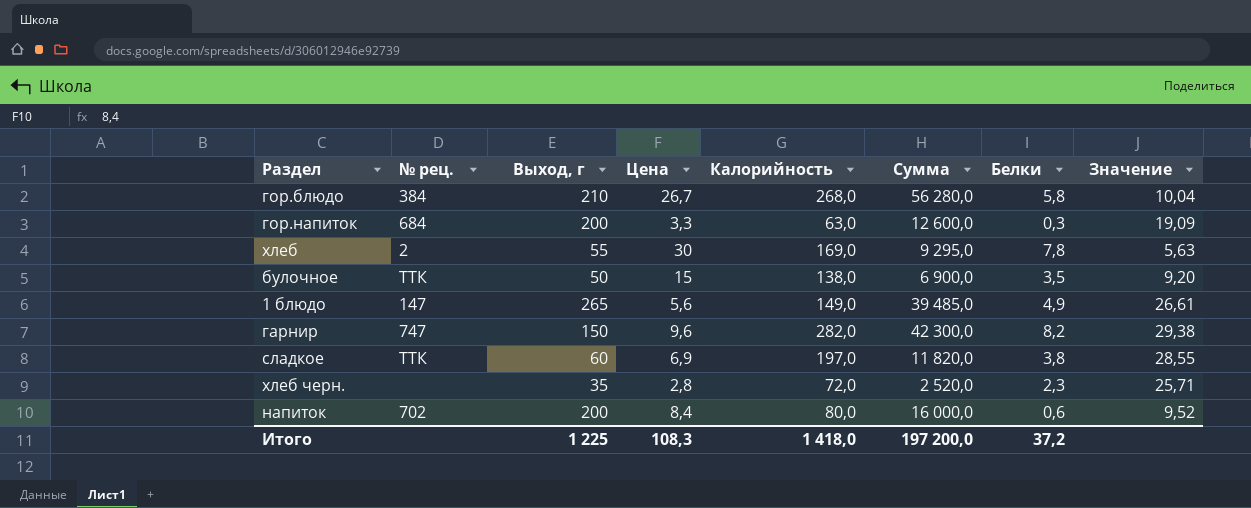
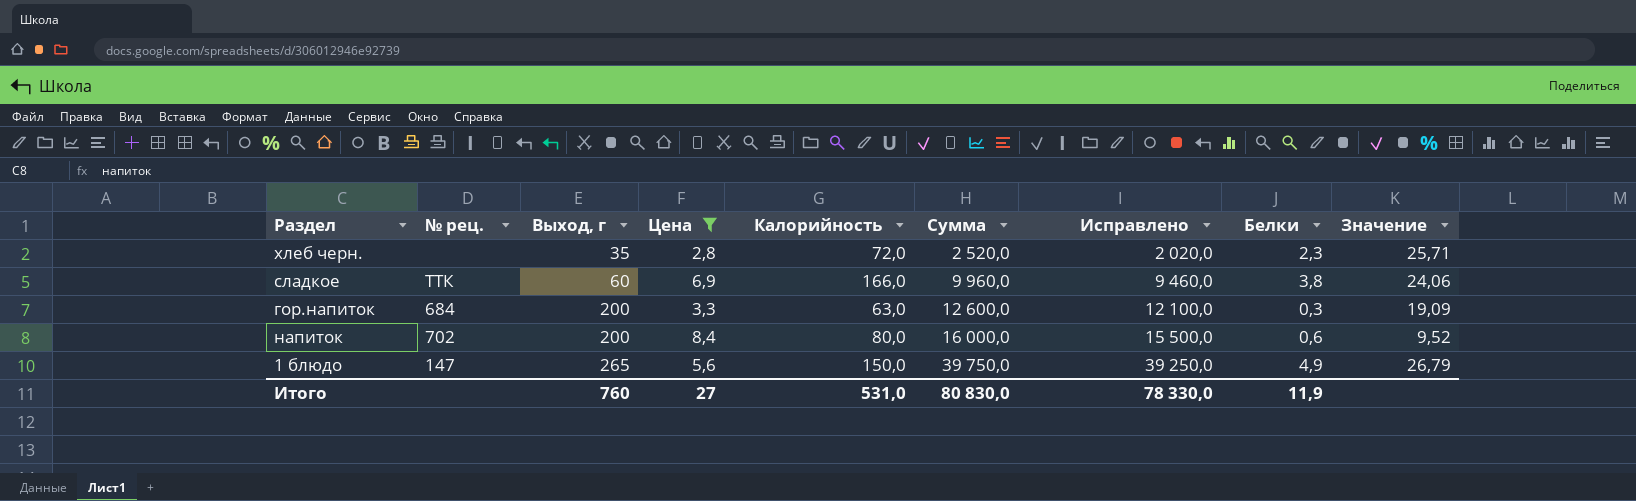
filter: none -> Цена <= 8,4
row order: none -> Выход, г ascending
column Исправлено | formula: none -> [Сумма] - 500
сладкое | Калорийность: 197,0 -> 166,0
сладкое | Сумма: 11 820,0 -> 9 960,0
сладкое | Значение: 28,55 -> 24,06
1 блюдо | Калорийность: 149,0 -> 150,0
1 блюдо | Сумма: 39 485,0 -> 39 750,0
1 блюдо | Значение: 26,61 -> 26,79
Итого | Выход, г: 1 225 -> 760
Итого | Цена: 108,3 -> 27
Итого | Калорийность: 1 418,0 -> 531,0
Итого | Сумма: 197 200,0 -> 80 830,0
Итого | Белки: 37,2 -> 11,9

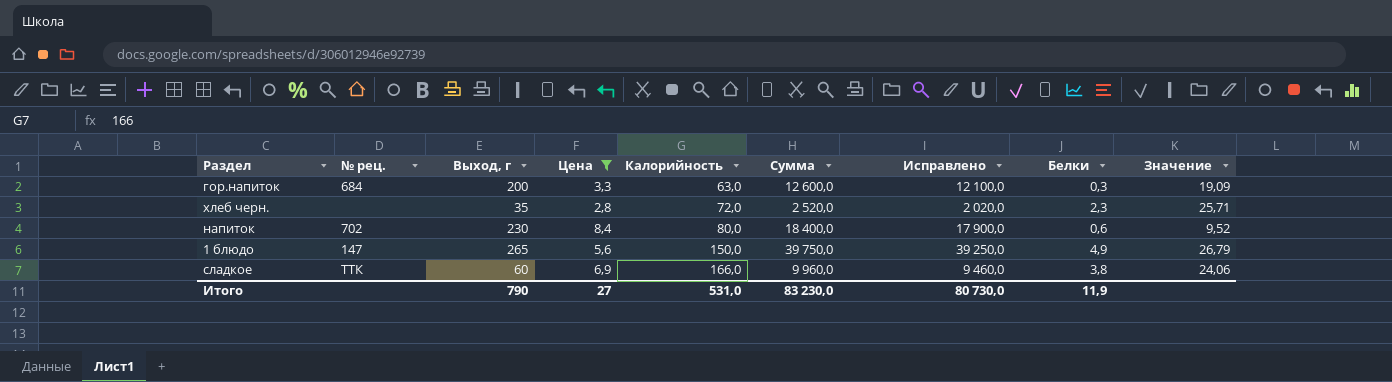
row order: Выход, г ascending -> Калорийность ascending
напиток | Выход, г: 200 -> 230
напиток | Сумма: 16 000,0 -> 18 400,0
напиток | Исправлено: 15 500,0 -> 17 900,0
Итого | Выход, г: 760 -> 790
Итого | Сумма: 80 830,0 -> 83 230,0
Итого | Исправлено: 78 330,0 -> 80 730,0

